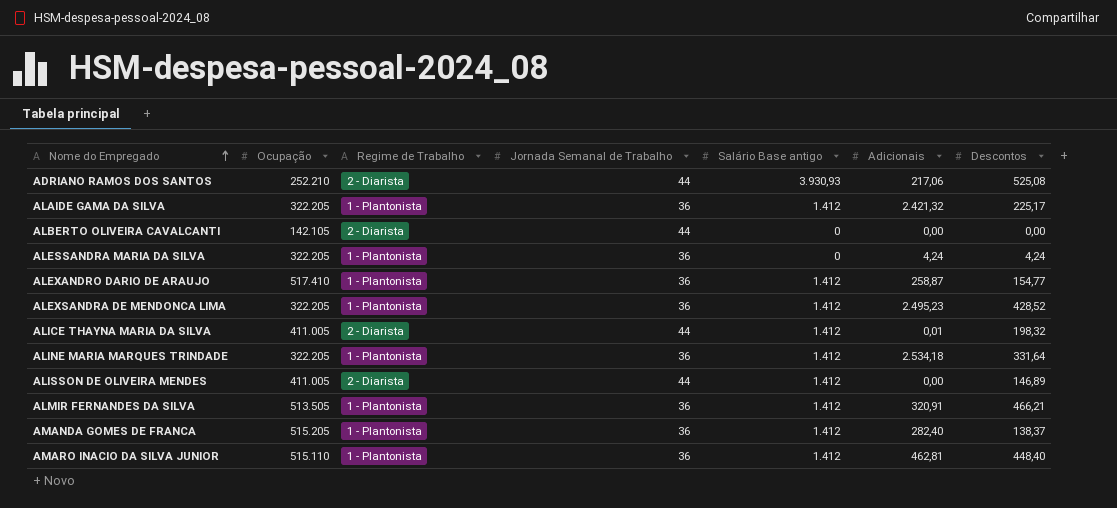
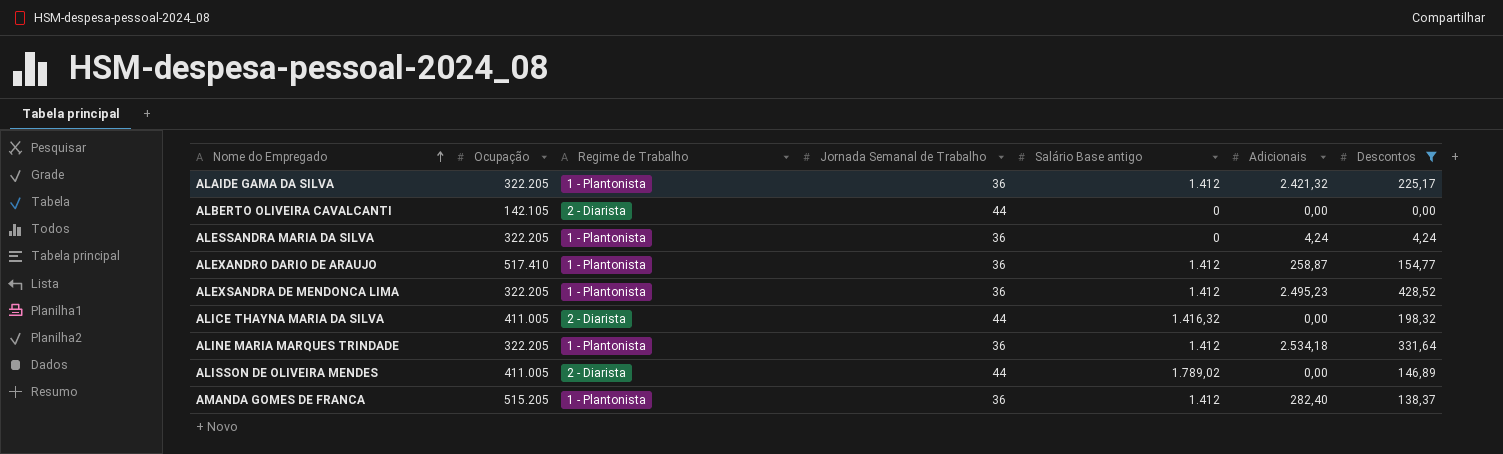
filter: none -> Descontos <= 428,52
ALICE THAYNA MARIA DA SILVA | Salário Base antigo: 1.412 -> 1.416,32
ALICE THAYNA MARIA DA SILVA | Adicionais: 0,01 -> 0,00
ALISSON DE OLIVEIRA MENDES | Salário Base antigo: 1.412 -> 1.789,02

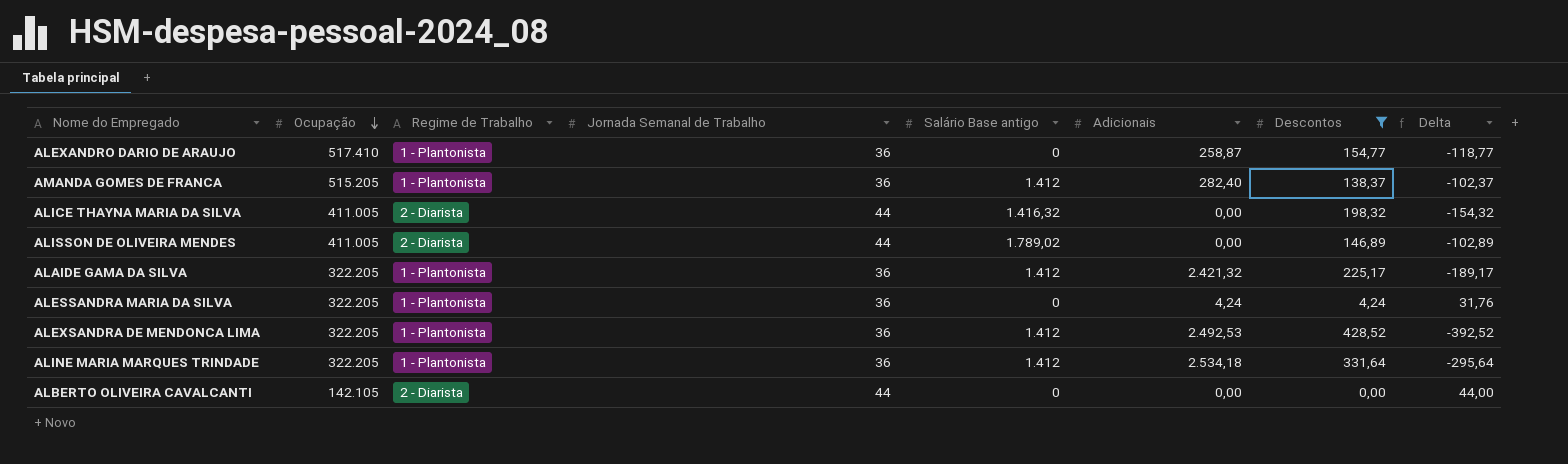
row order: Nome do Empregado ascending -> Ocupação descending
column Delta | formula: none -> [Jornada Semanal de Trabalho] - [Descontos]
ALEXANDRO DARIO DE ARAUJO | Salário Base antigo: 1.412 -> 0
ALEXSANDRA DE MENDONCA LIMA | Adicionais: 2.495,23 -> 2.492,53

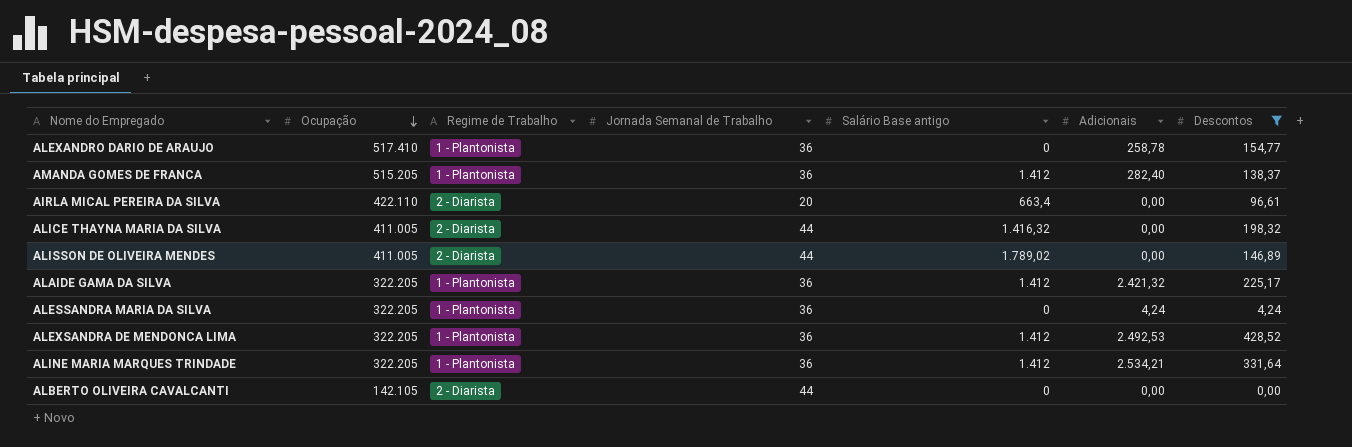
column Delta | formula: [Jornada Semanal de Trabalho] - [Descontos] -> none
ALEXANDRO DARIO DE ARAUJO | Adicionais: 258,87 -> 258,78
row AIRLA MICAL PEREIRA DA SILVA: none -> 422.110 | 2 - Diarista | 20 | 663,4 | 0,00 | 96,61
ALINE MARIA MARQUES TRINDADE | Adicionais: 2.534,18 -> 2.534,21

